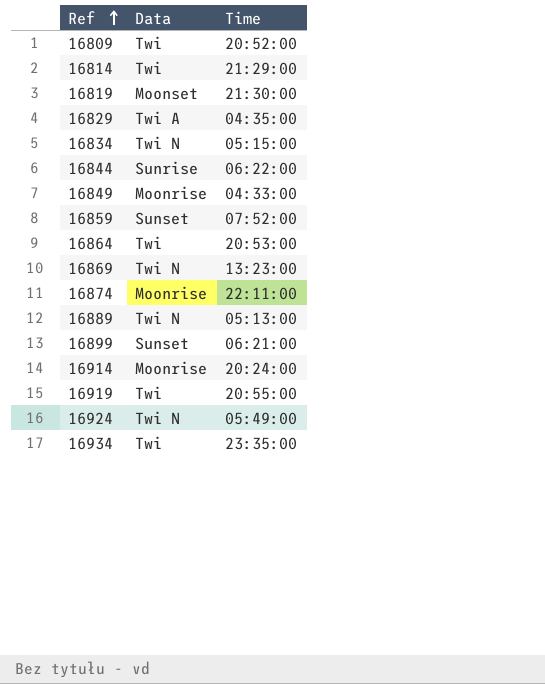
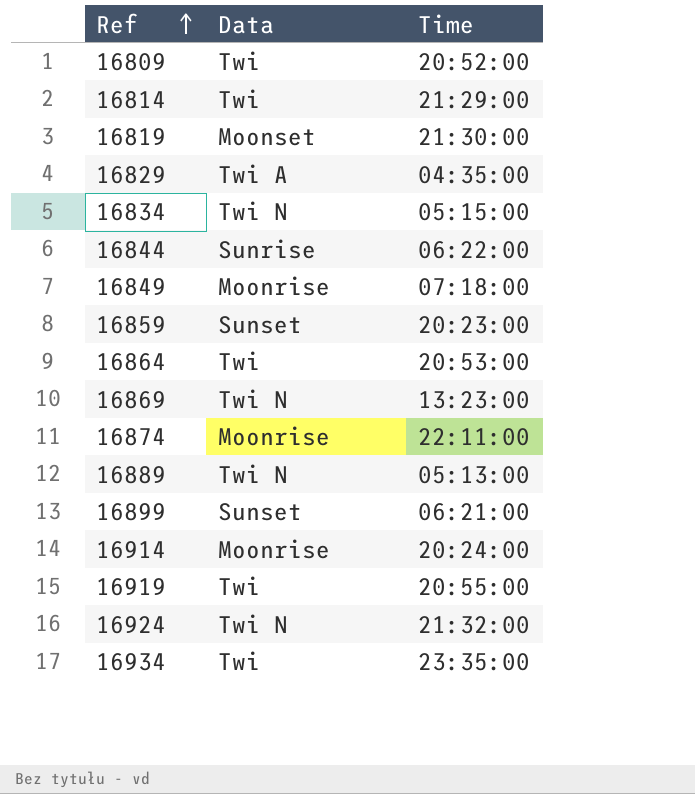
16849 | Time: 04:33:00 -> 07:18:00
16859 | Time: 07:52:00 -> 20:23:00
16924 | Time: 05:49:00 -> 21:32:00

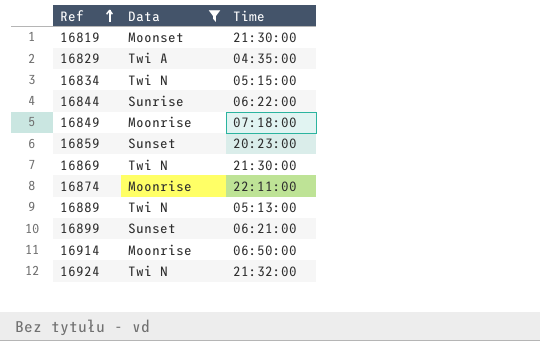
filter: none -> Data != Twi
16869 | Time: 13:23:00 -> 21:30:00
16914 | Time: 20:24:00 -> 06:50:00

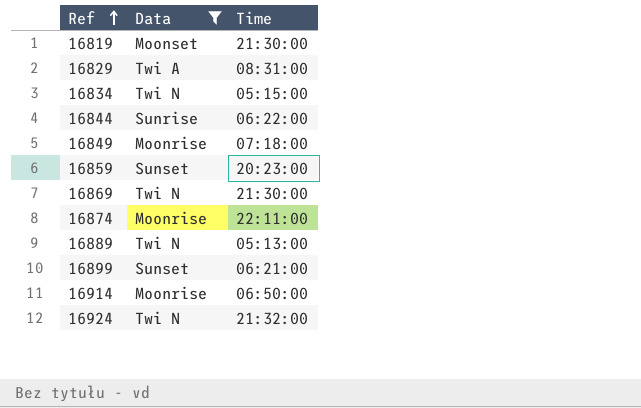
16829 | Time: 04:35:00 -> 08:31:00

